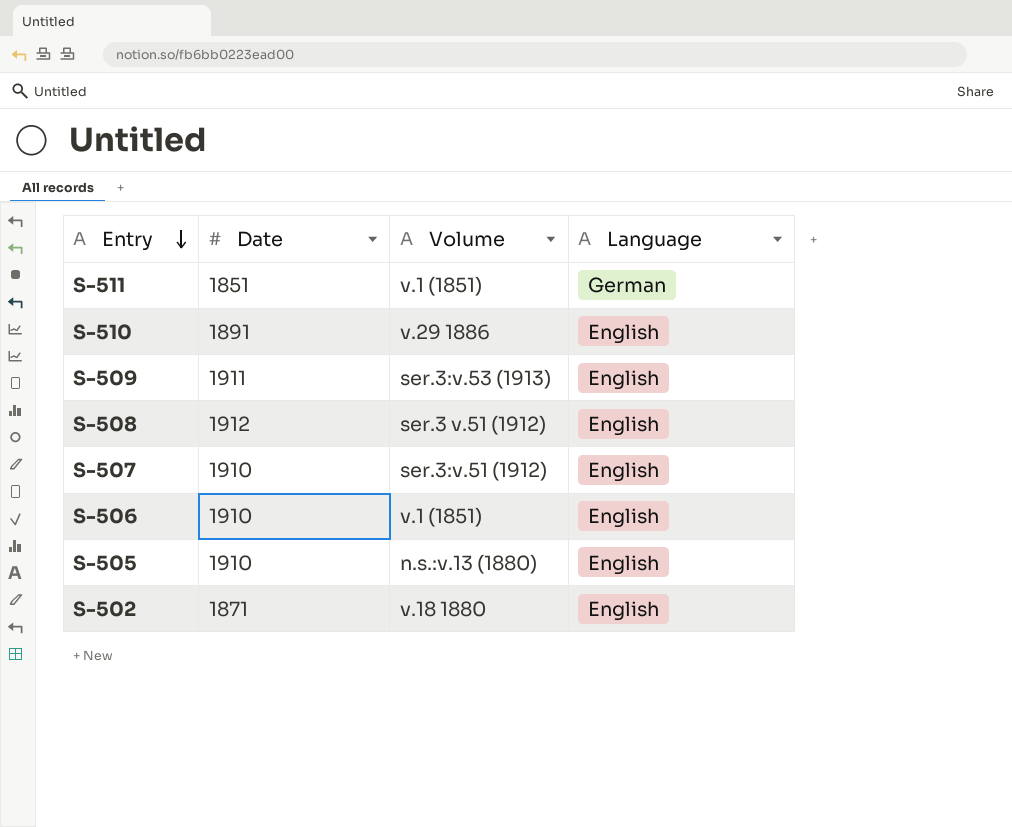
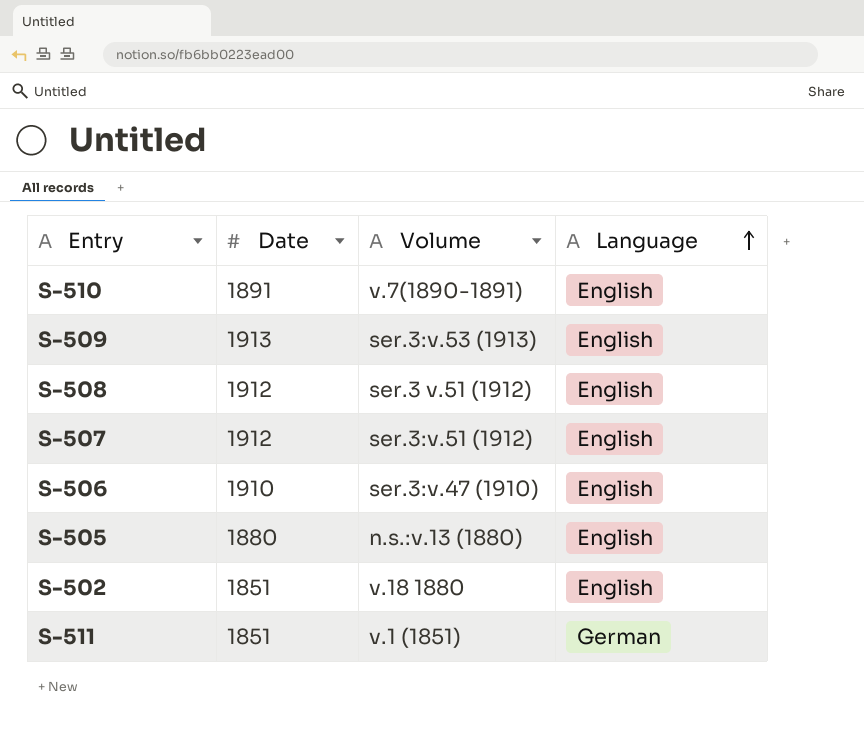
row order: Entry descending -> Language ascending
S-510 | Volume: v.29 1886 -> v.7(1890-1891)
S-509 | Date: 1911 -> 1913
S-507 | Date: 1910 -> 1912
S-506 | Volume: v.1 (1851) -> ser.3:v.47 (1910)
S-505 | Date: 1910 -> 1880
S-502 | Date: 1871 -> 1851

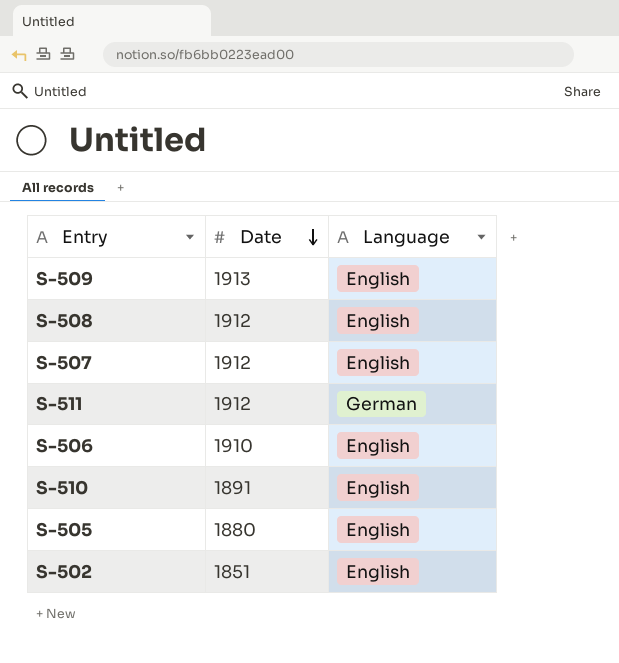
row order: Language ascending -> Date descending
column Volume | position: 3 -> none
S-511 | Date: 1851 -> 1912

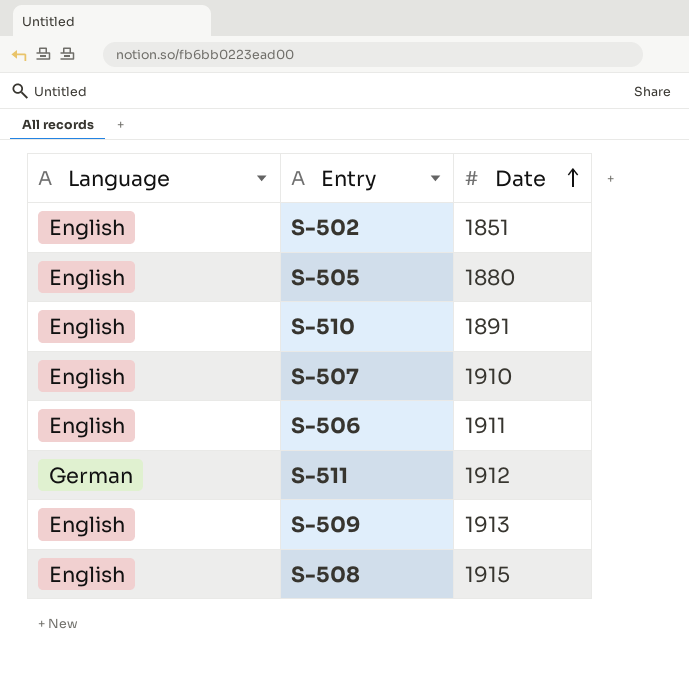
row order: Date descending -> Date ascending
column Language | position: 3 -> 1
S-507 | Date: 1912 -> 1910
S-506 | Date: 1910 -> 1911
S-508 | Date: 1912 -> 1915

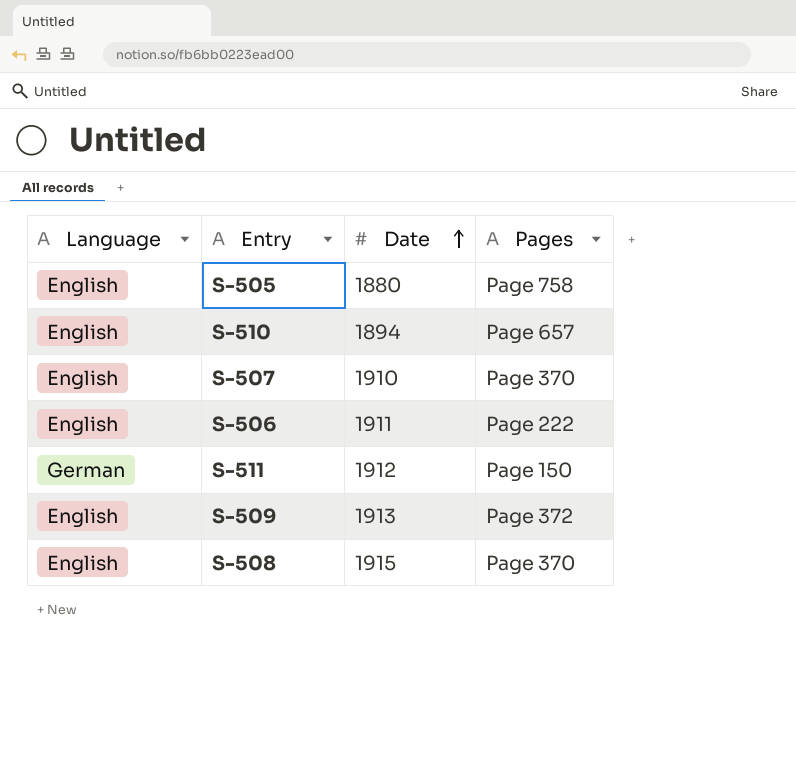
column Pages | position: none -> 4
row S-502: English | 1851 -> none
S-510 | Date: 1891 -> 1894

